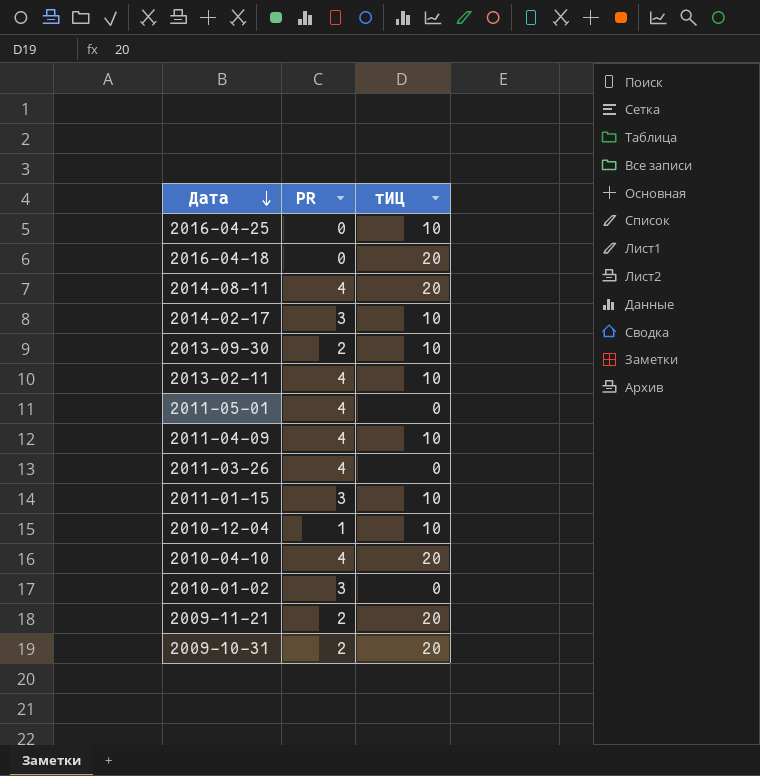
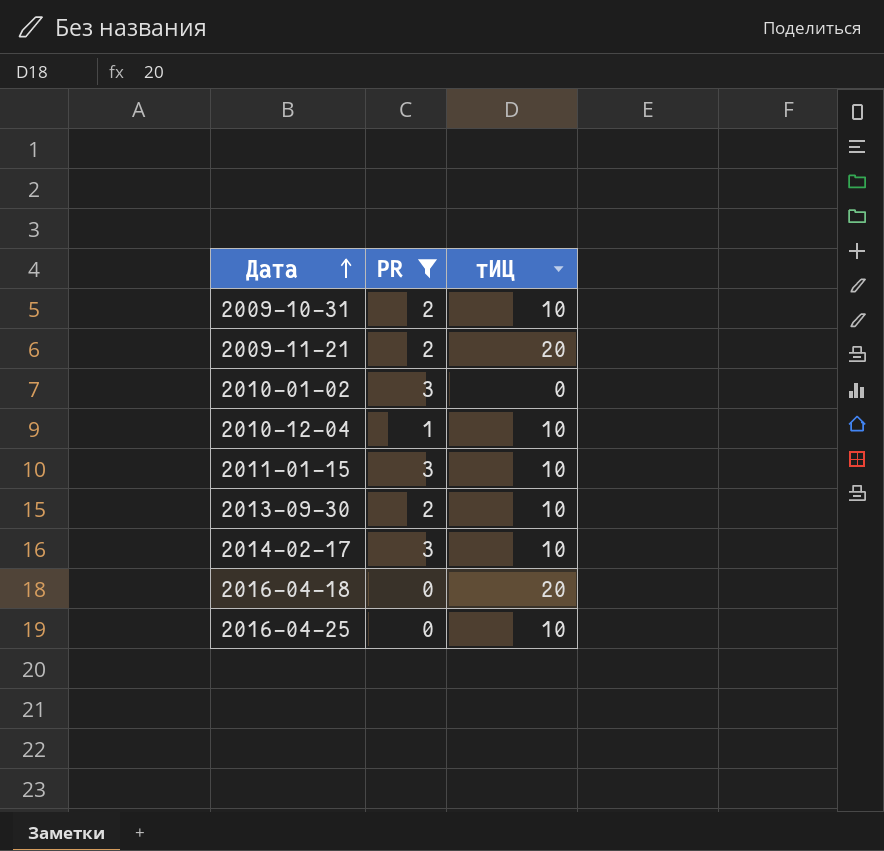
filter: none -> PR != 4
row order: Дата descending -> Дата ascending
2009-10-31 | тИЦ: 20 -> 10

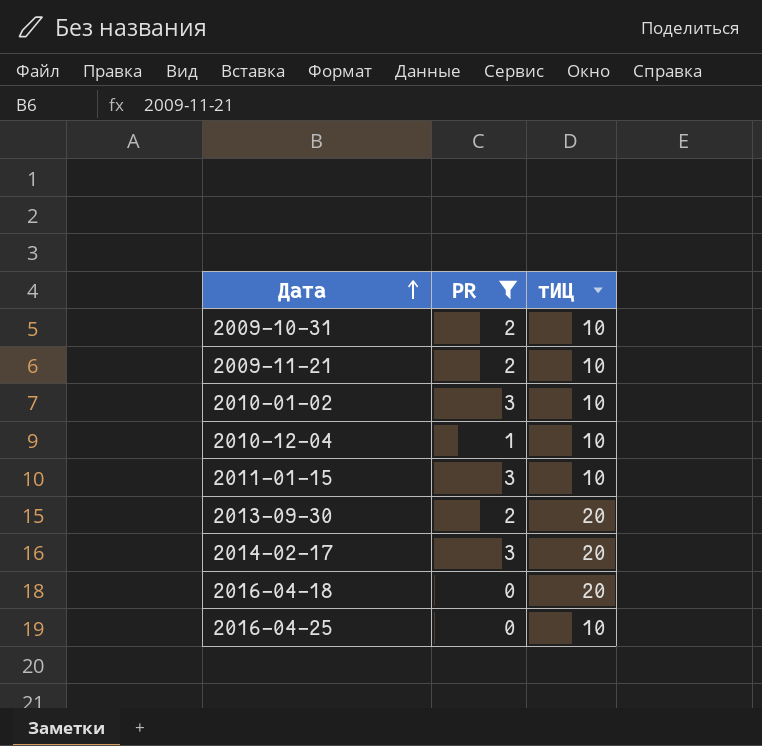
2009-11-21 | тИЦ: 20 -> 10
2010-01-02 | тИЦ: 0 -> 10
2013-09-30 | тИЦ: 10 -> 20
2014-02-17 | тИЦ: 10 -> 20

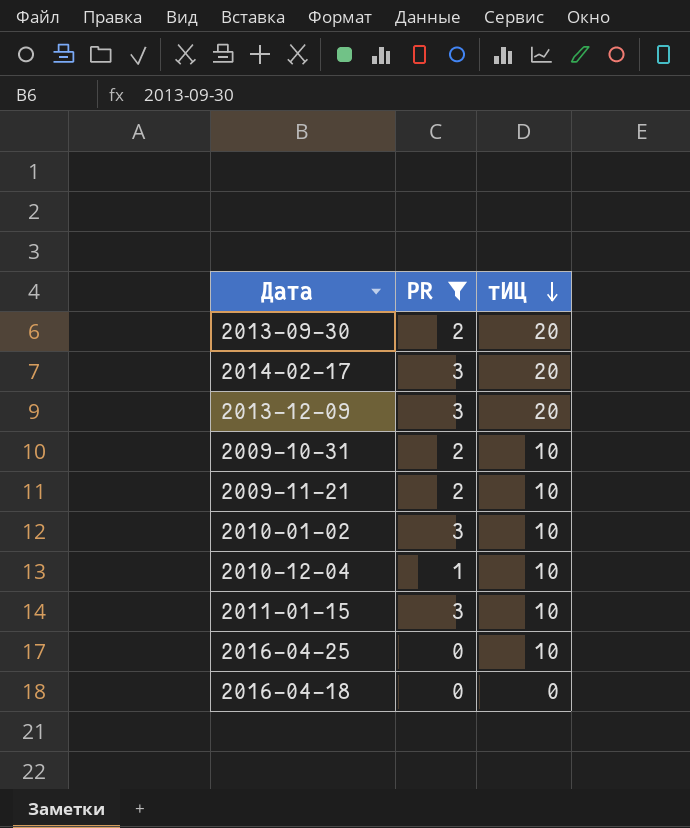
row order: Дата ascending -> тИЦ descending
row 2013-12-09: none -> 3 | 20
2016-04-18 | тИЦ: 20 -> 0

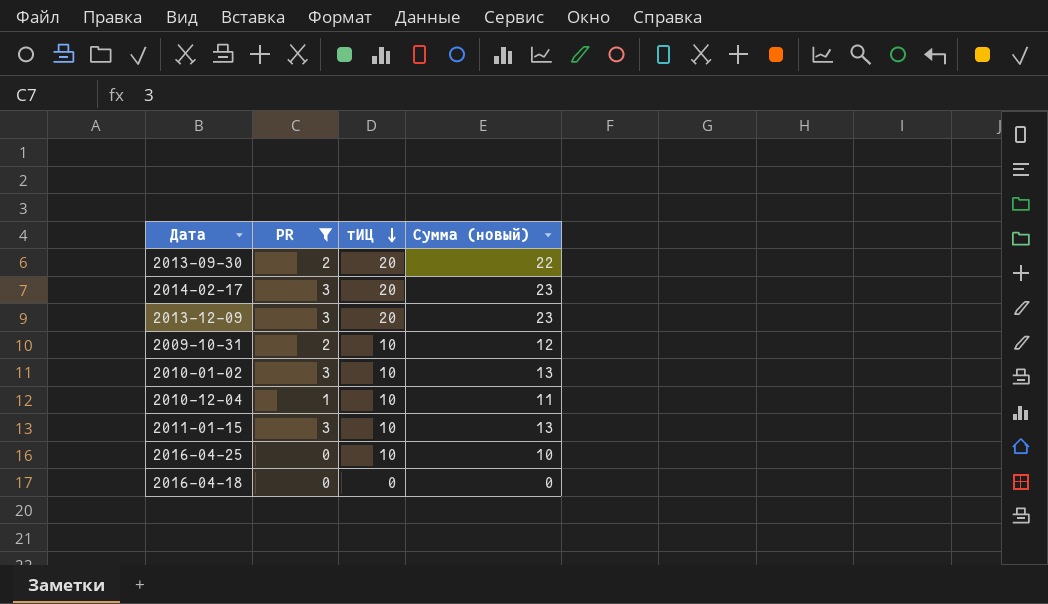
column Сумма (новый) | formula: none -> [PR] + [тИЦ]
row 2009-11-21: 2 | 10 -> none

